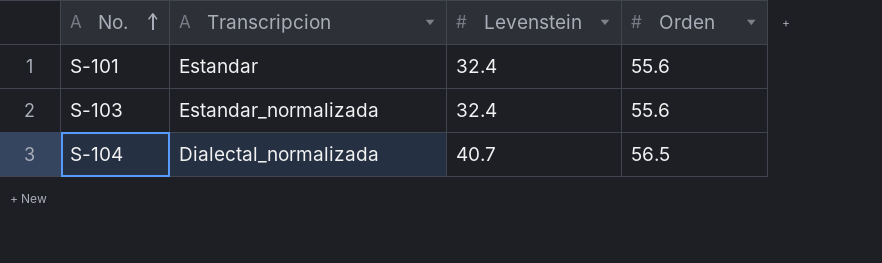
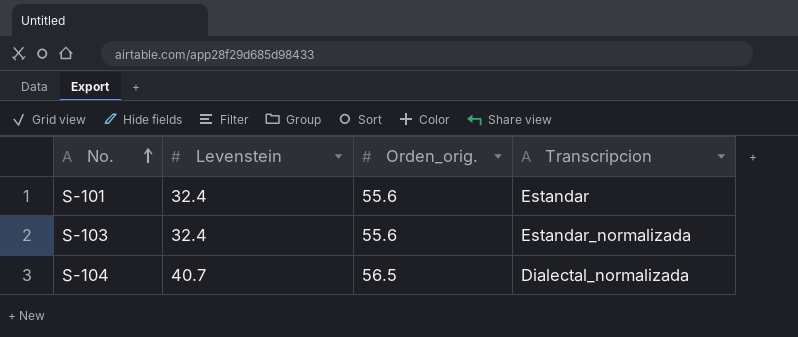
column name: Orden -> Orden_orig.
column Transcripcion | position: 2 -> 4

